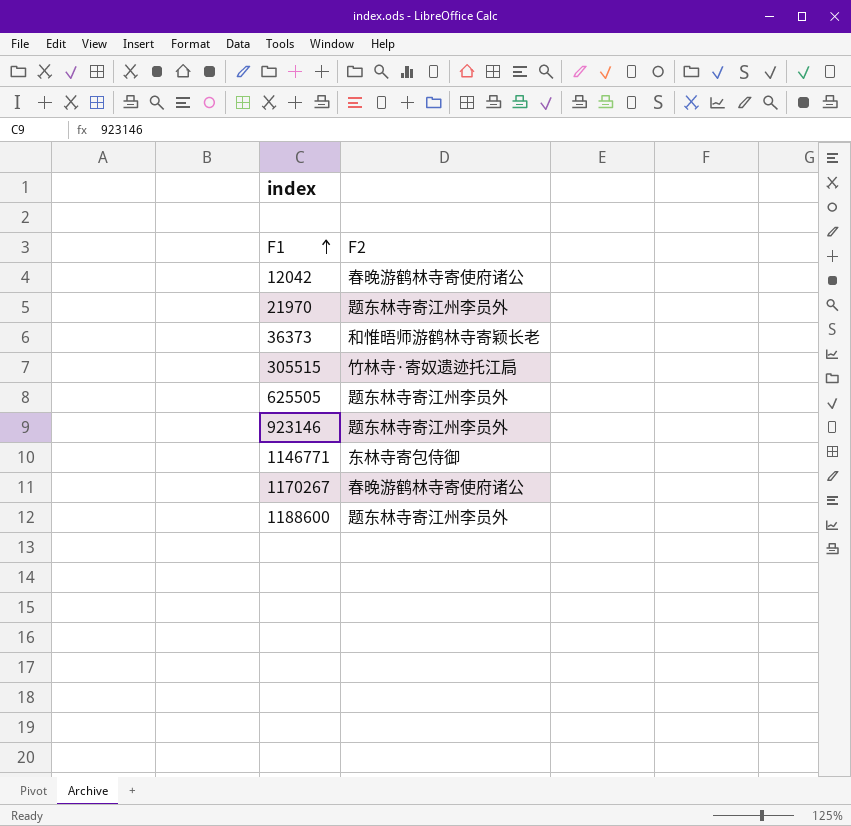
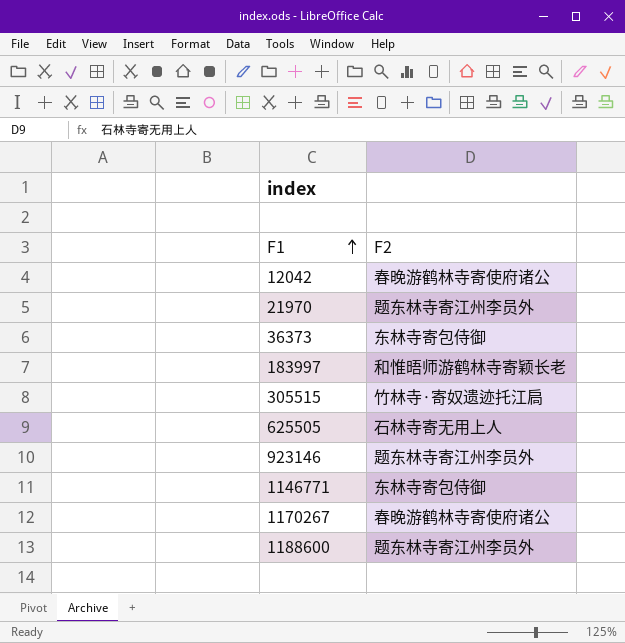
36373 | F2: 和惟晤师游鹤林寺寄颖长老 -> 东林寺寄包侍御
row 183997: none -> 和惟晤师游鹤林寺寄颖长老
625505 | F2: 题东林寺寄江州李员外 -> 石林寺寄无用上人

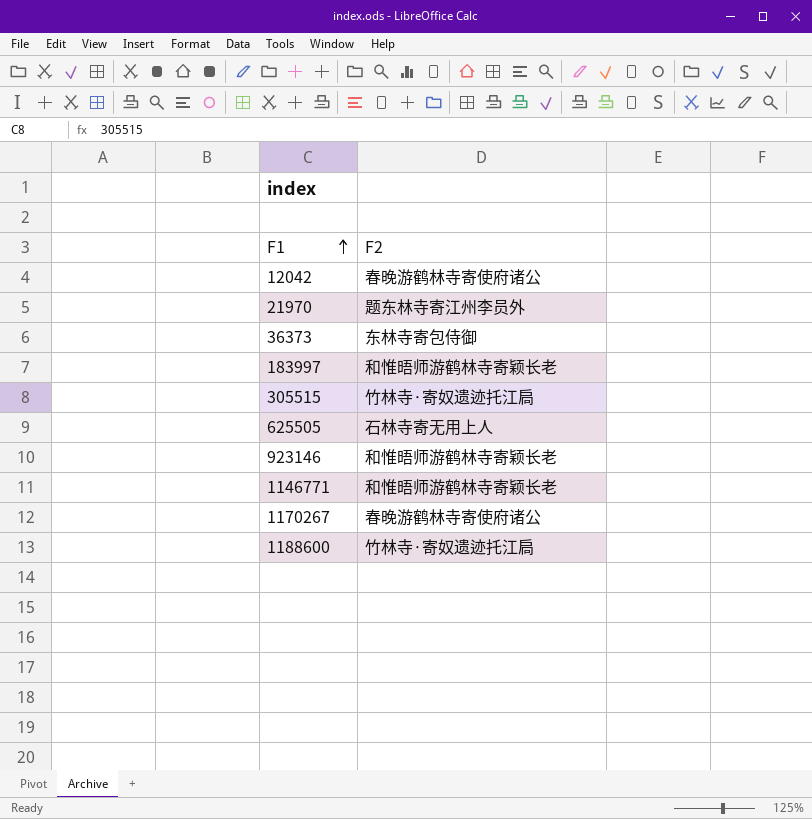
923146 | F2: 题东林寺寄江州李员外 -> 和惟晤师游鹤林寺寄颖长老
1146771 | F2: 东林寺寄包侍御 -> 和惟晤师游鹤林寺寄颖长老
1188600 | F2: 题东林寺寄江州李员外 -> 竹林寺·寄奴遗迹托江扃

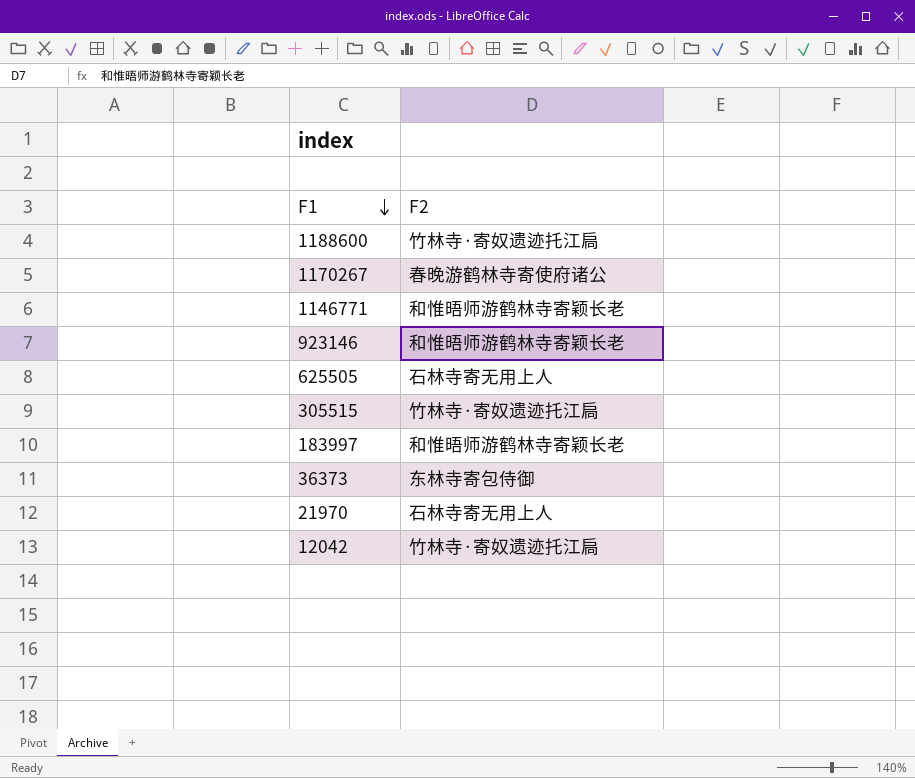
row order: F1 ascending -> F1 descending
21970 | F2: 题东林寺寄江州李员外 -> 石林寺寄无用上人
12042 | F2: 春晚游鹤林寺寄使府诸公 -> 竹林寺·寄奴遗迹托江扃

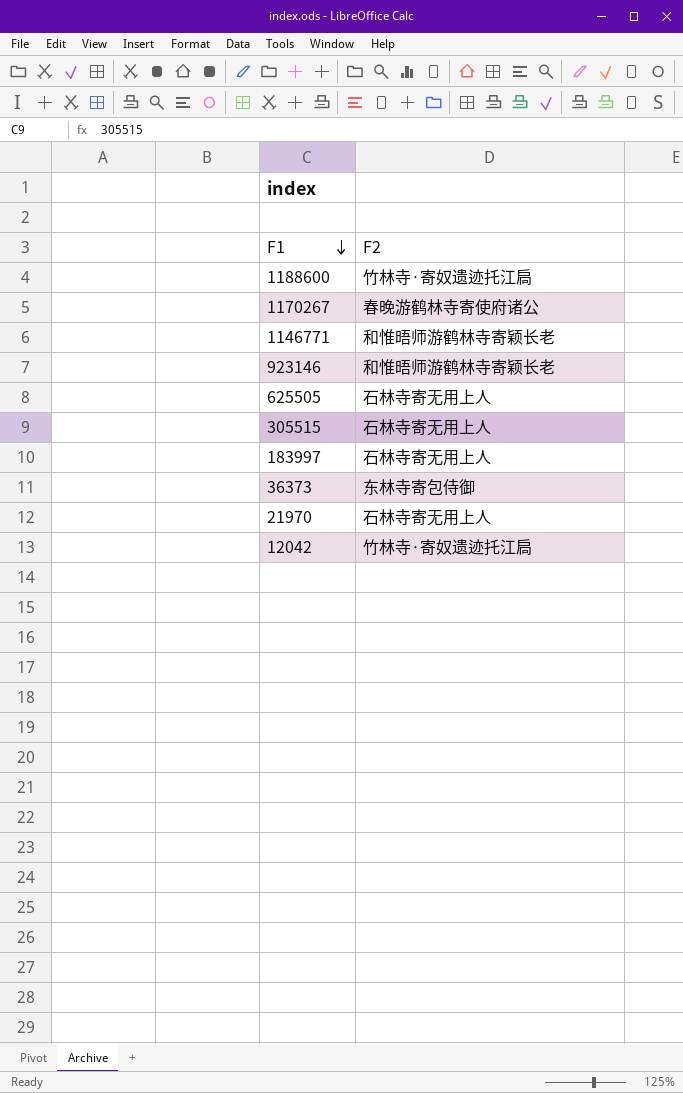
305515 | F2: 竹林寺·寄奴遗迹托江扃 -> 石林寺寄无用上人
183997 | F2: 和惟晤师游鹤林寺寄颖长老 -> 石林寺寄无用上人

